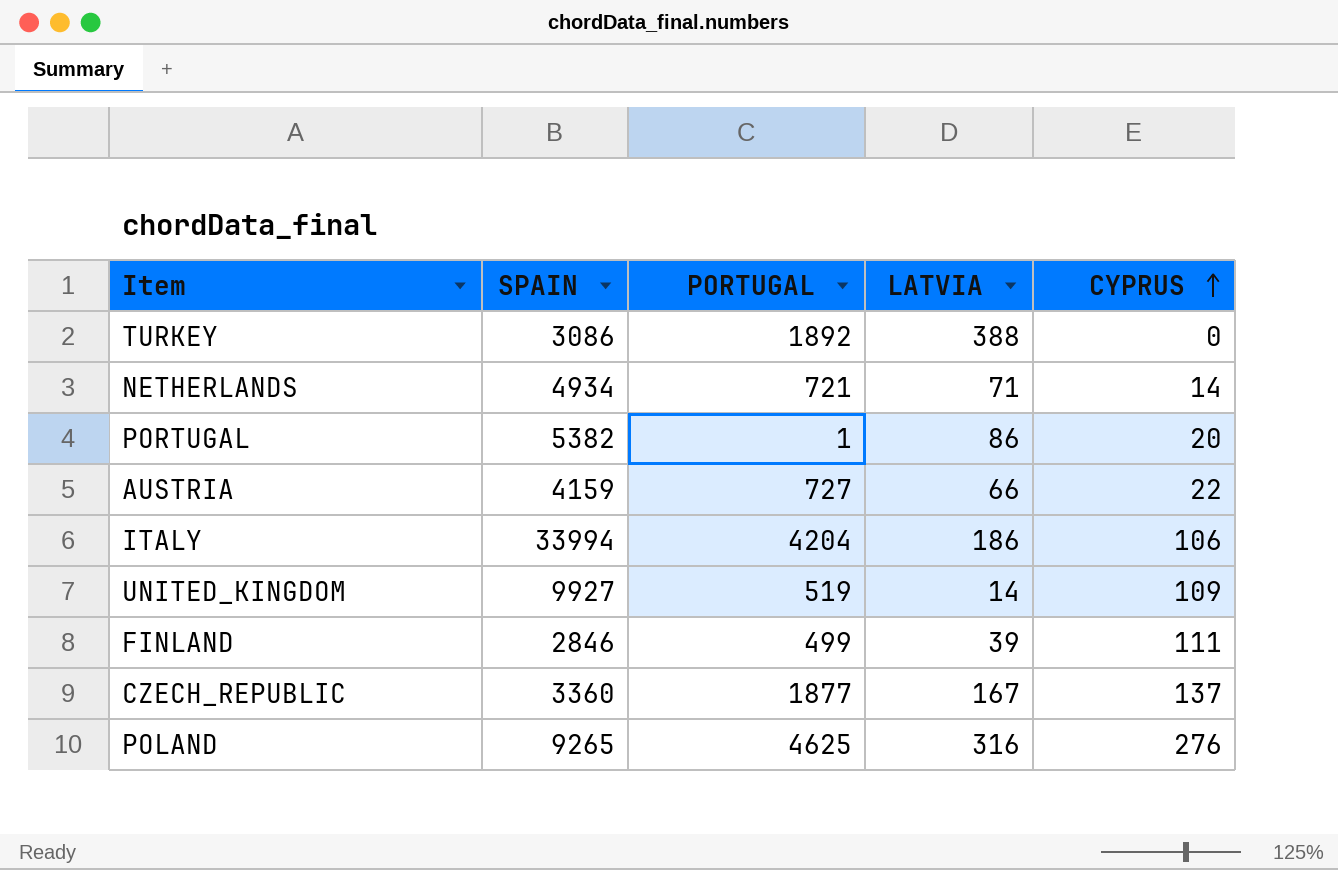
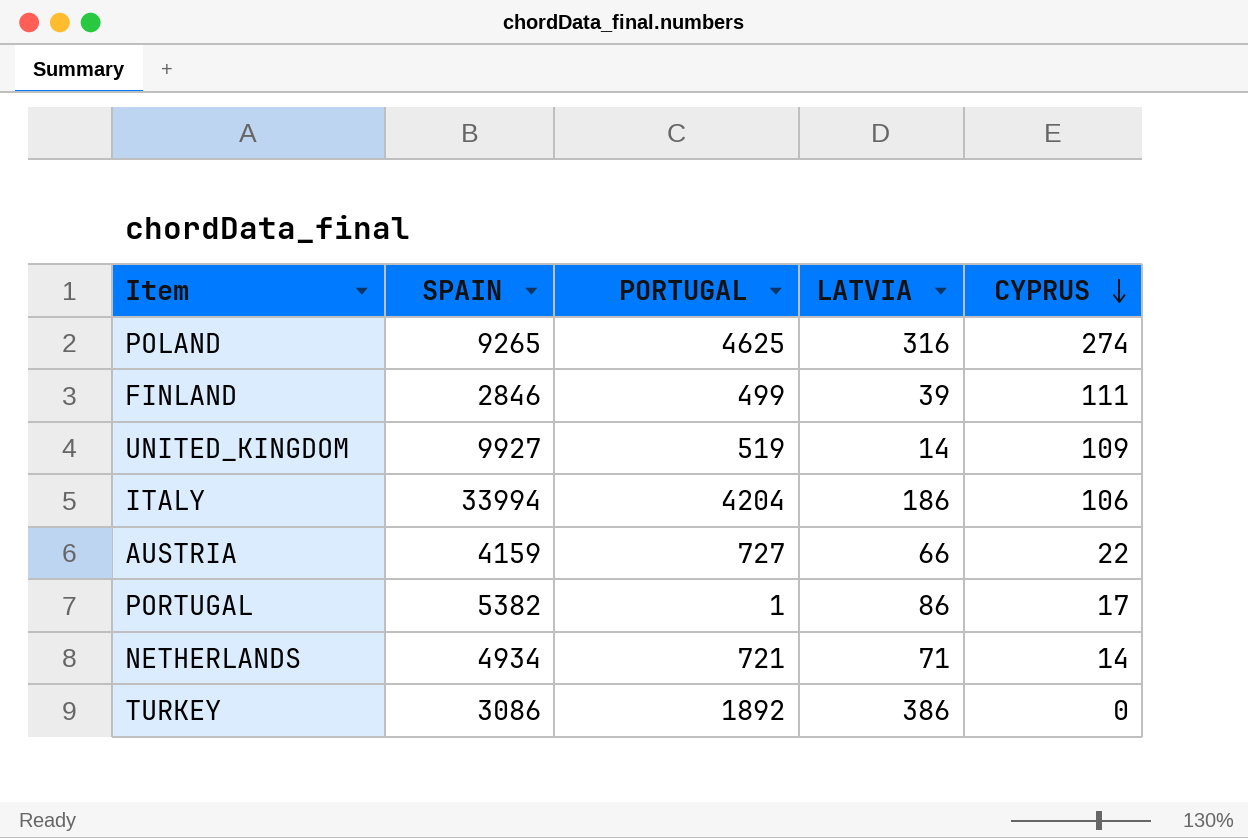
row order: CYPRUS ascending -> CYPRUS descending
row CZECH_REPUBLIC: 3360 | 1877 | 167 | 137 -> none
POLAND | CYPRUS: 276 -> 274
PORTUGAL | CYPRUS: 20 -> 17
TURKEY | LATVIA: 388 -> 386

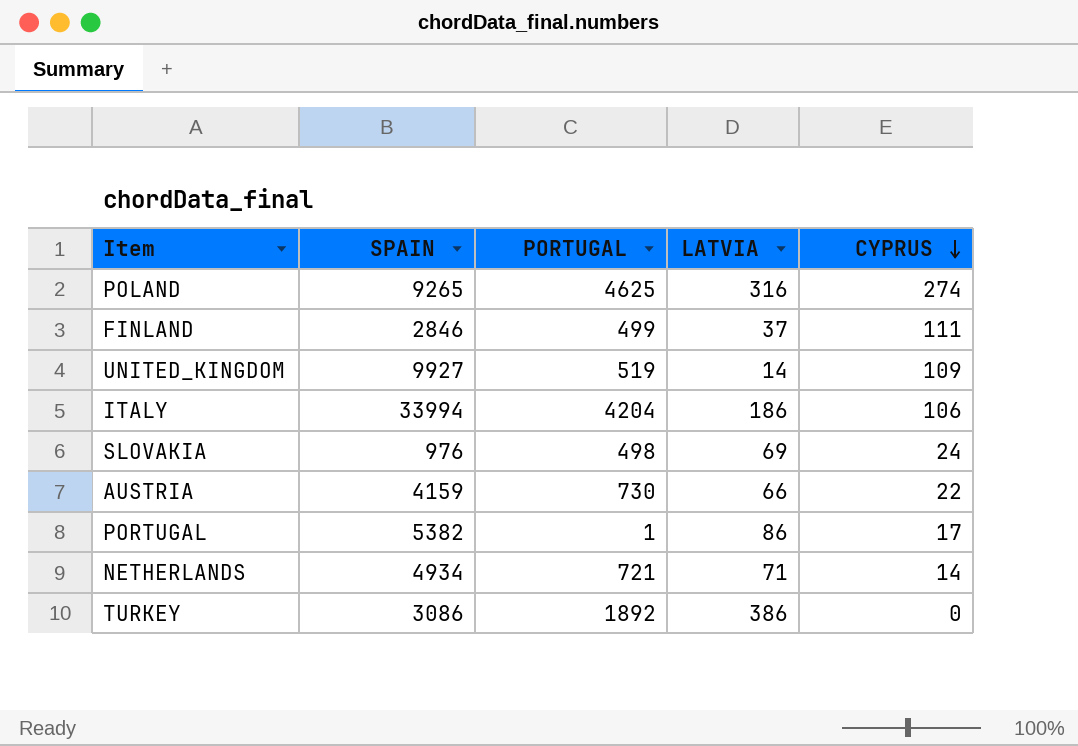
FINLAND | LATVIA: 39 -> 37
row SLOVAKIA: none -> 976 | 498 | 69 | 24
AUSTRIA | PORTUGAL: 727 -> 730

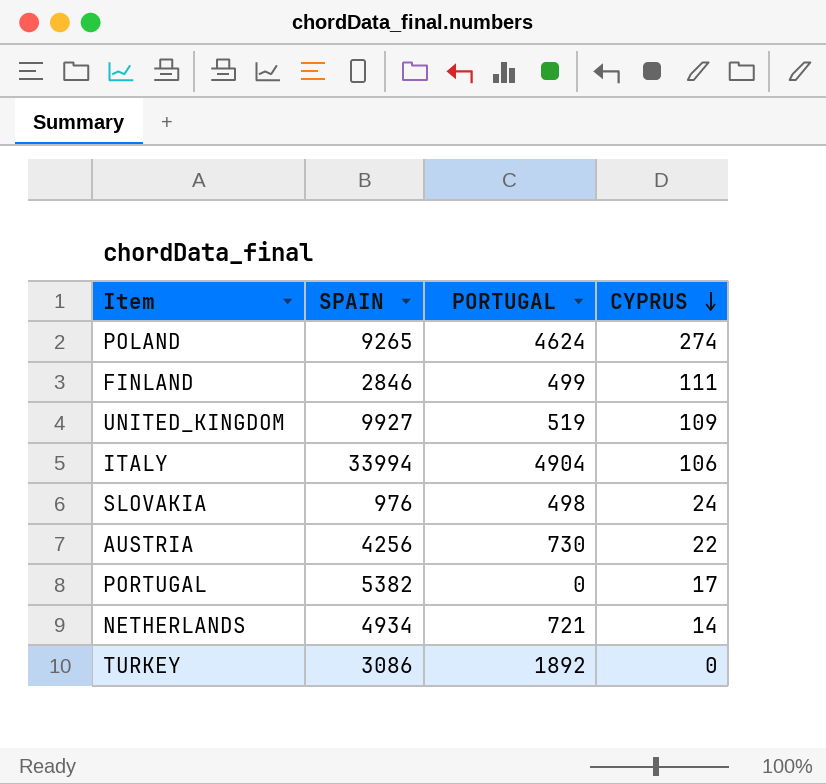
column LATVIA | position: 4 -> none
POLAND | PORTUGAL: 4625 -> 4624
ITALY | PORTUGAL: 4204 -> 4904
AUSTRIA | SPAIN: 4159 -> 4256
PORTUGAL | PORTUGAL: 1 -> 0

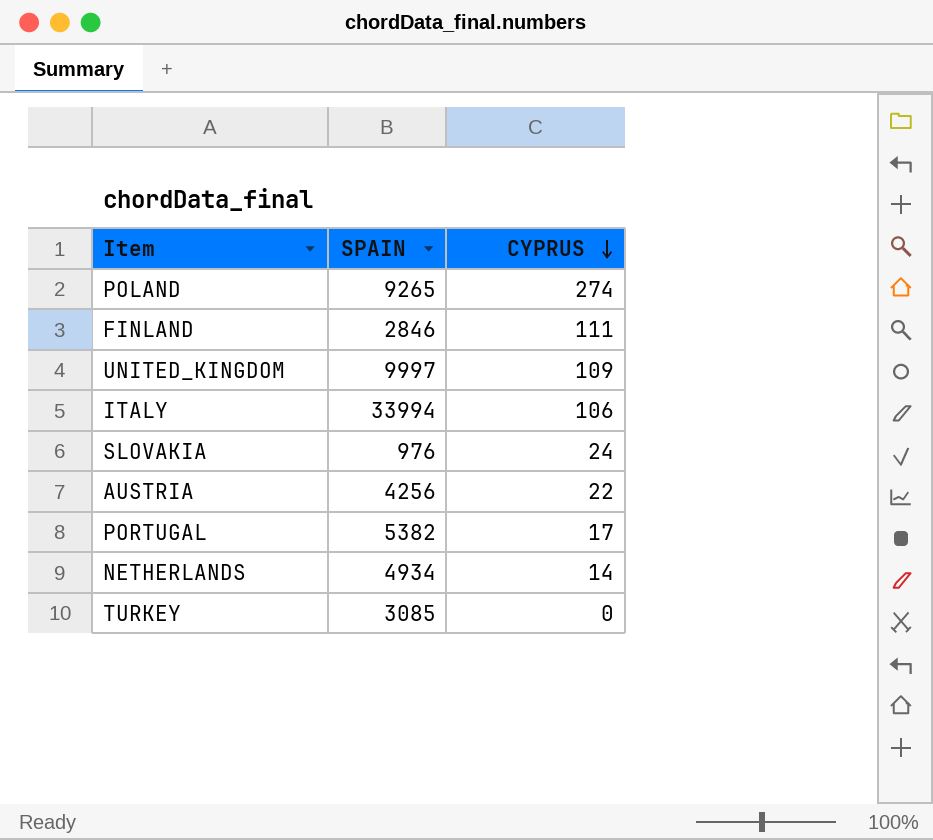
column PORTUGAL | position: 3 -> none
UNITED_KINGDOM | SPAIN: 9927 -> 9997
TURKEY | SPAIN: 3086 -> 3085

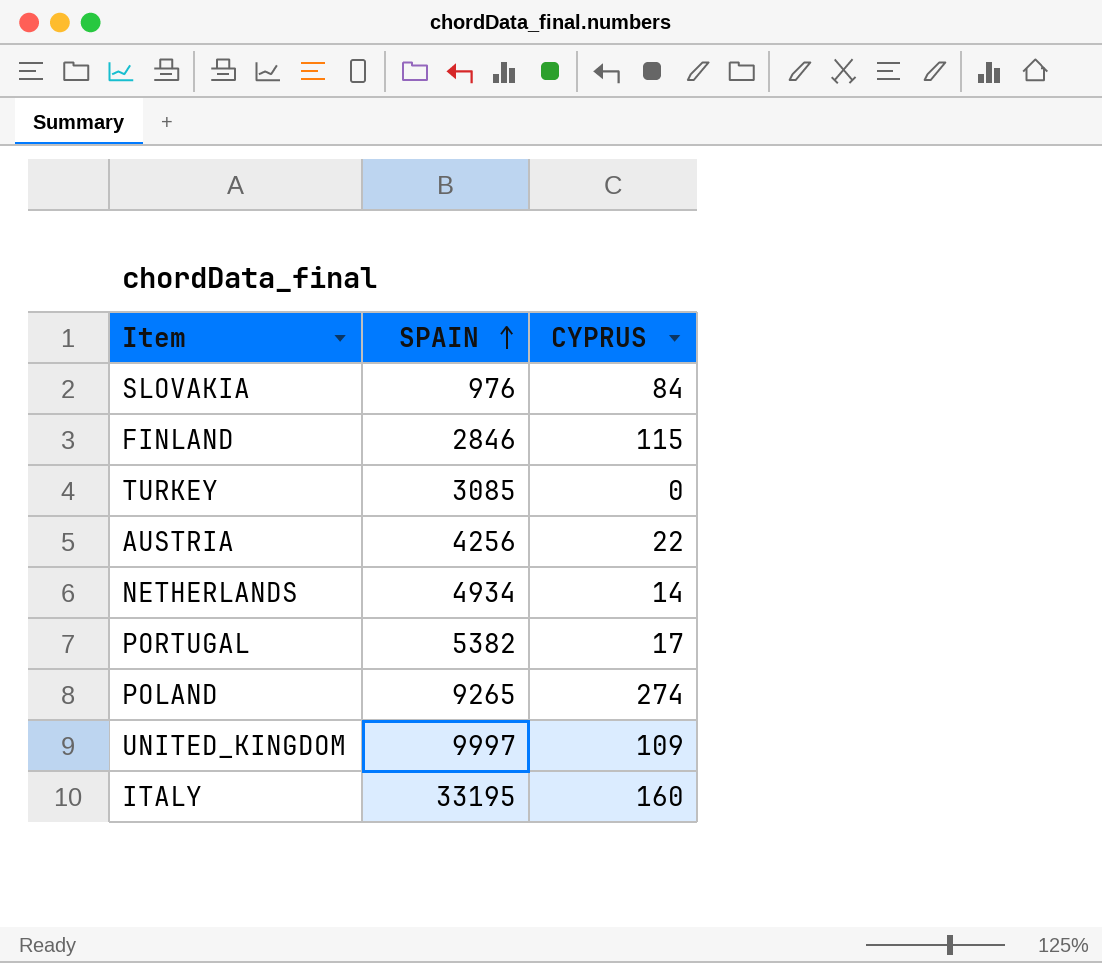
row order: CYPRUS descending -> SPAIN ascending
SLOVAKIA | CYPRUS: 24 -> 84
FINLAND | CYPRUS: 111 -> 115
ITALY | SPAIN: 33994 -> 33195
ITALY | CYPRUS: 106 -> 160

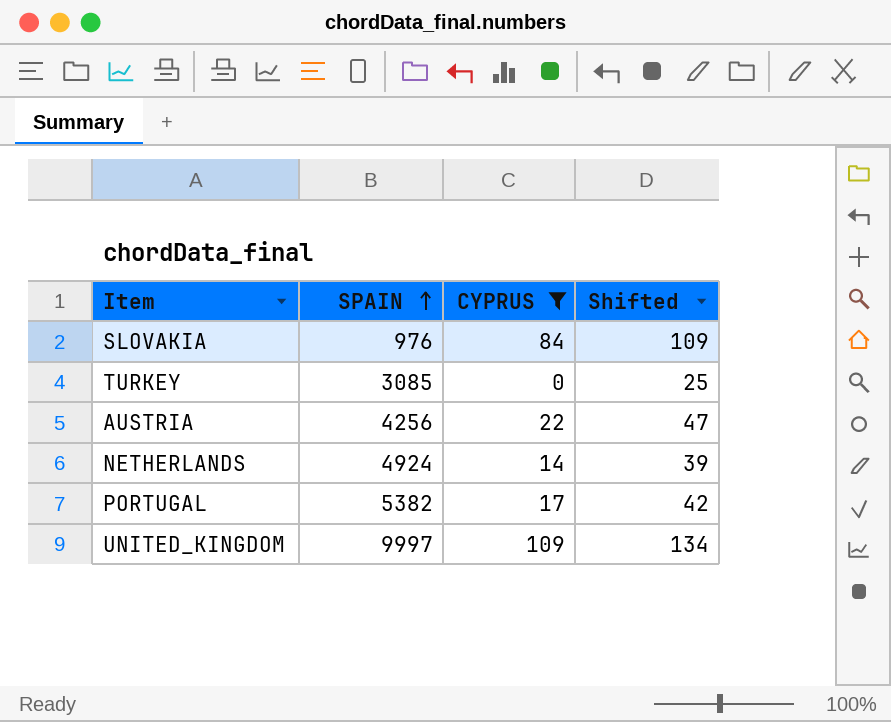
filter: none -> CYPRUS <= 109
column Shifted | formula: none -> [CYPRUS] + 25
NETHERLANDS | SPAIN: 4934 -> 4924

